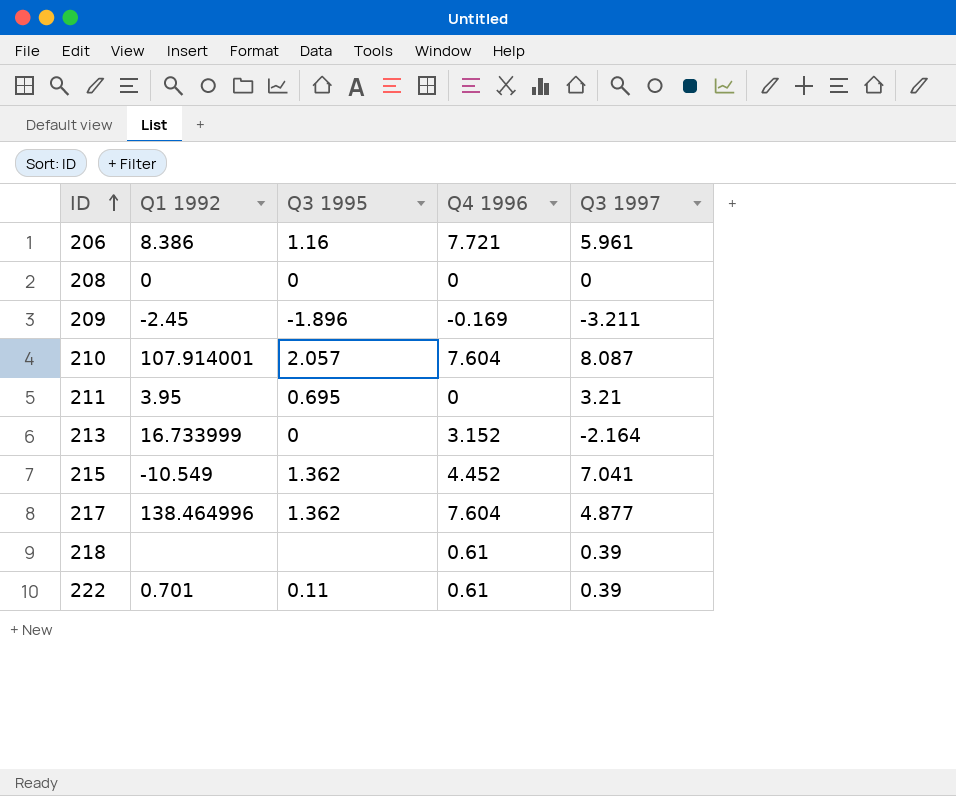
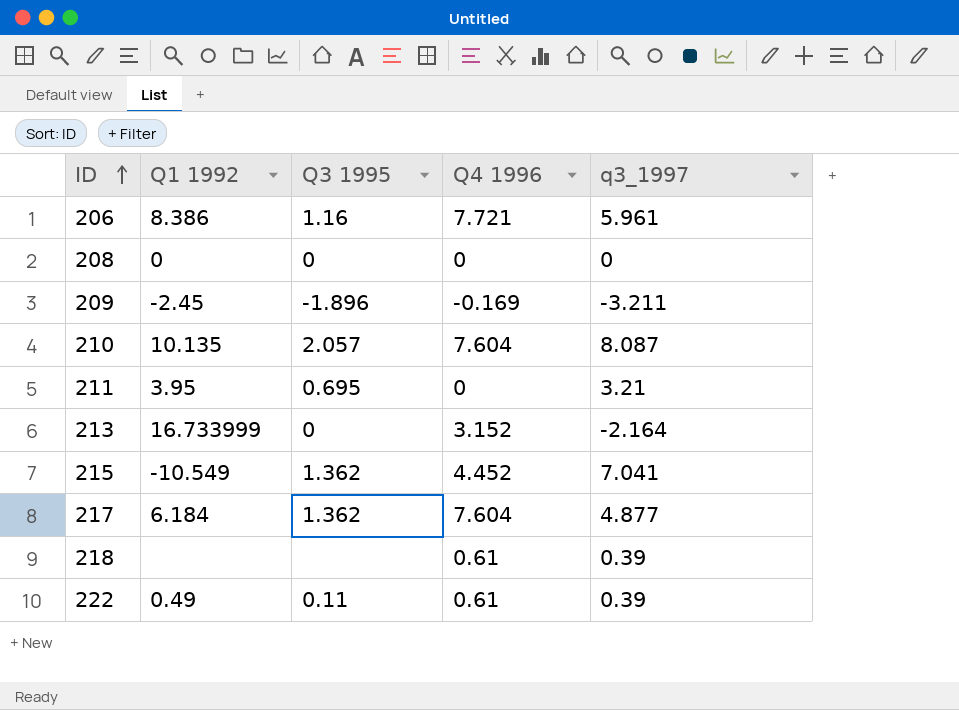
column name: Q3 1997 -> q3_1997
210 | Q1 1992: 107.914001 -> 10.135
217 | Q1 1992: 138.464996 -> 6.184
222 | Q1 1992: 0.701 -> 0.49

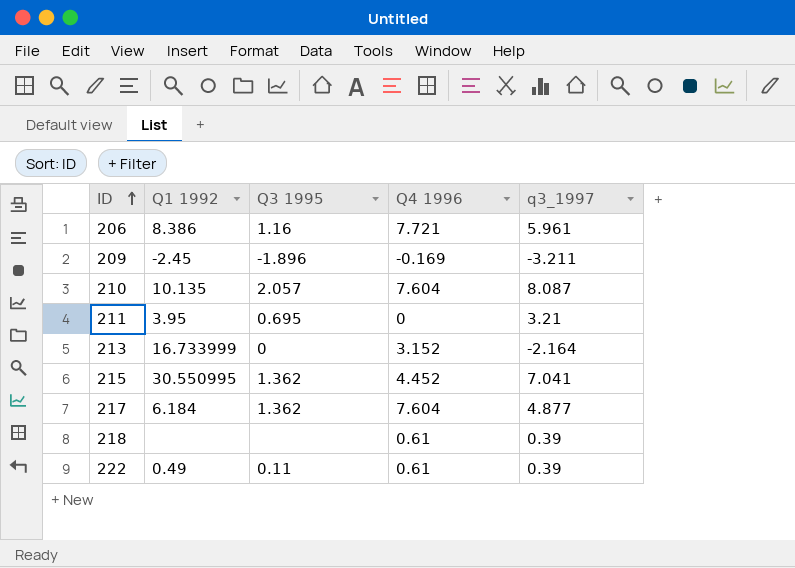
row 208: 0 | 0 | 0 | 0 -> none
215 | Q1 1992: -10.549 -> 30.550995

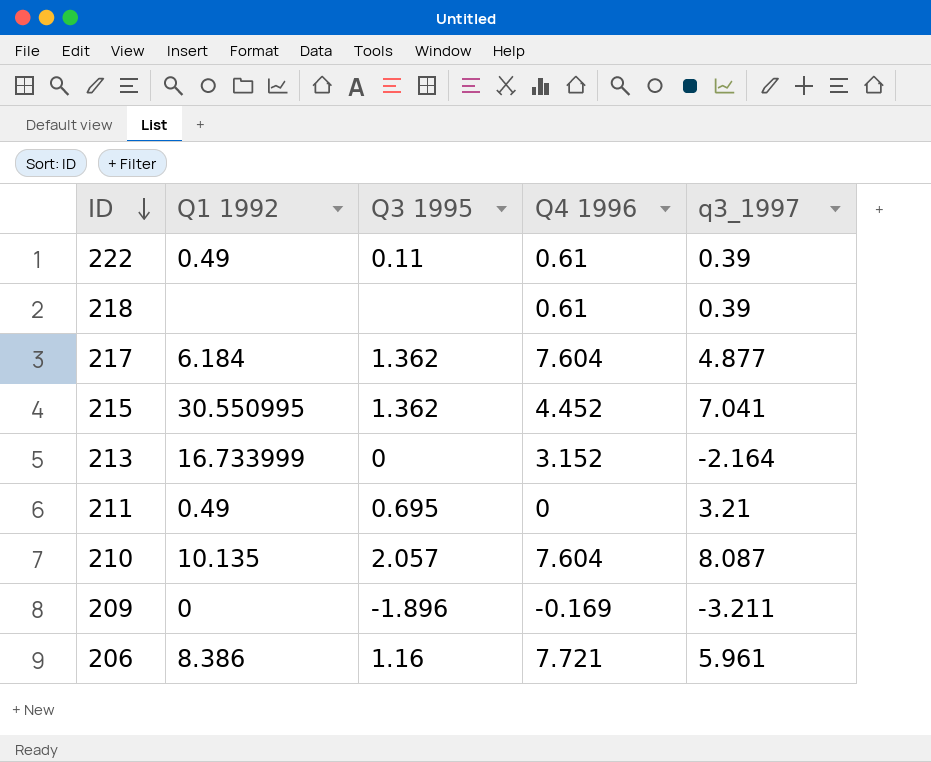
row order: ID ascending -> ID descending
211 | Q1 1992: 3.95 -> 0.49
209 | Q1 1992: -2.45 -> 0

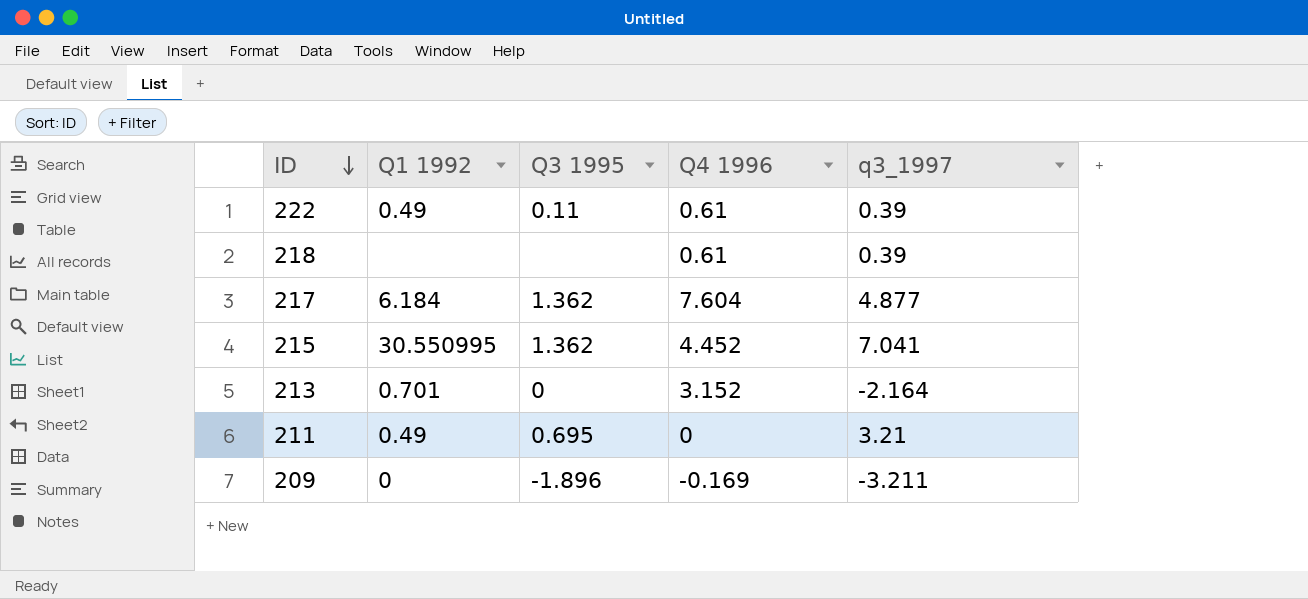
row 210: 10.135 | 2.057 | 7.604 | 8.087 -> none
row 206: 8.386 | 1.16 | 7.721 | 5.961 -> none
213 | Q1 1992: 16.733999 -> 0.701

